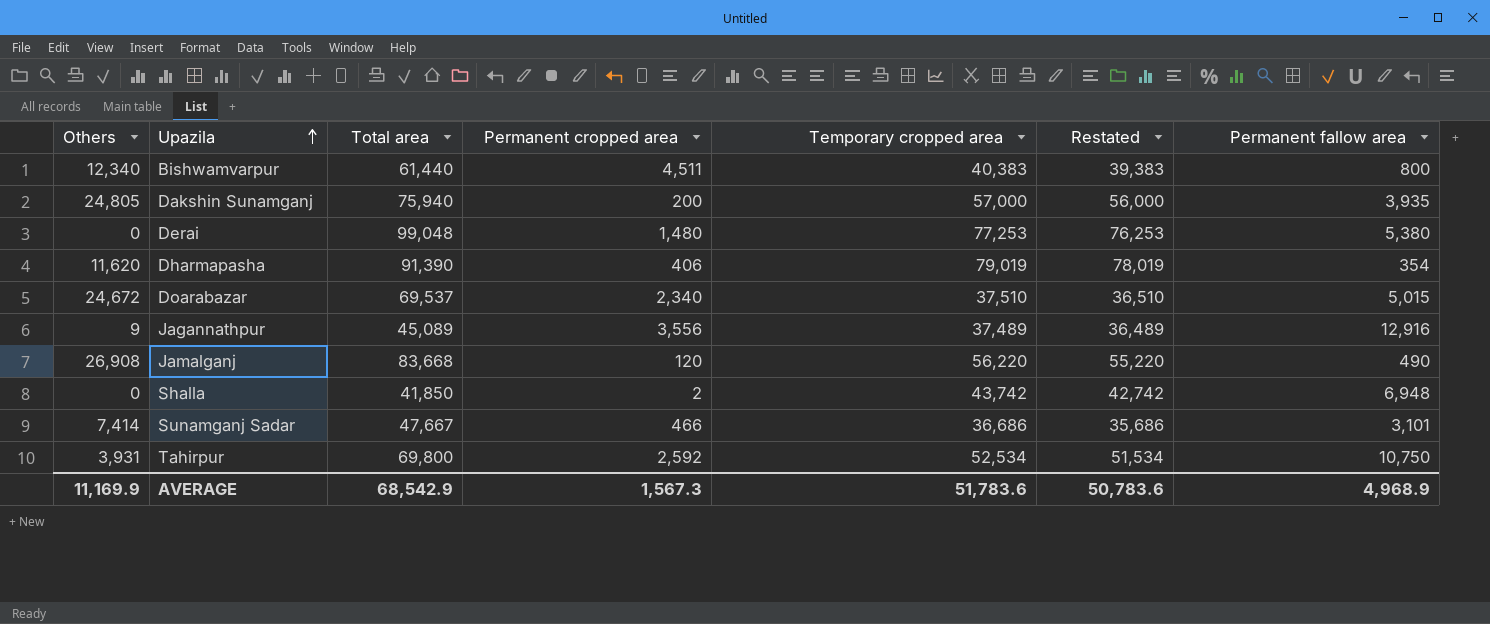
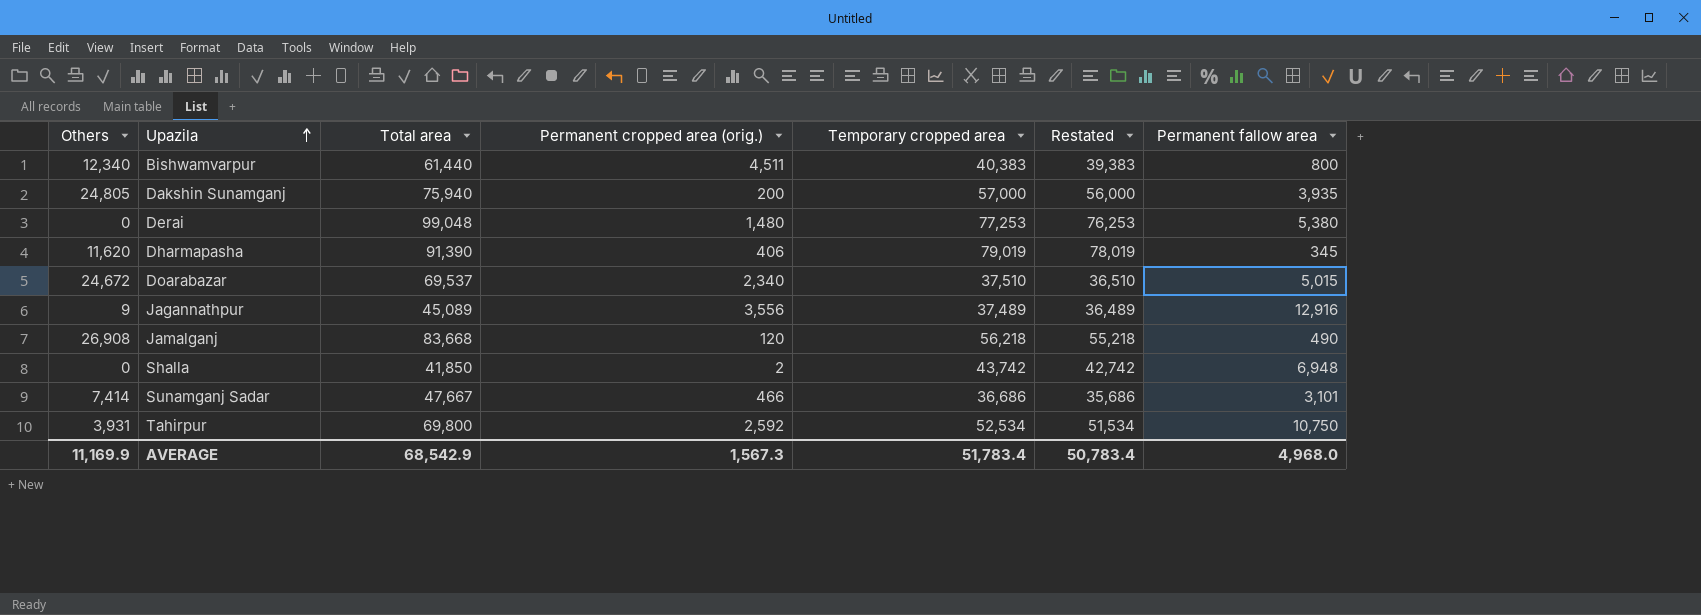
column name: Permanent cropped area -> Permanent cropped area (orig.)
Dharmapasha | Permanent fallow area: 354 -> 345
Jamalganj | Temporary cropped area: 56,220 -> 56,218
Jamalganj | Restated: 55,220 -> 55,218
AVERAGE | Temporary cropped area: 51,783.6 -> 51,783.4
AVERAGE | Restated: 50,783.6 -> 50,783.4
AVERAGE | Permanent fallow area: 4,968.9 -> 4,968.0

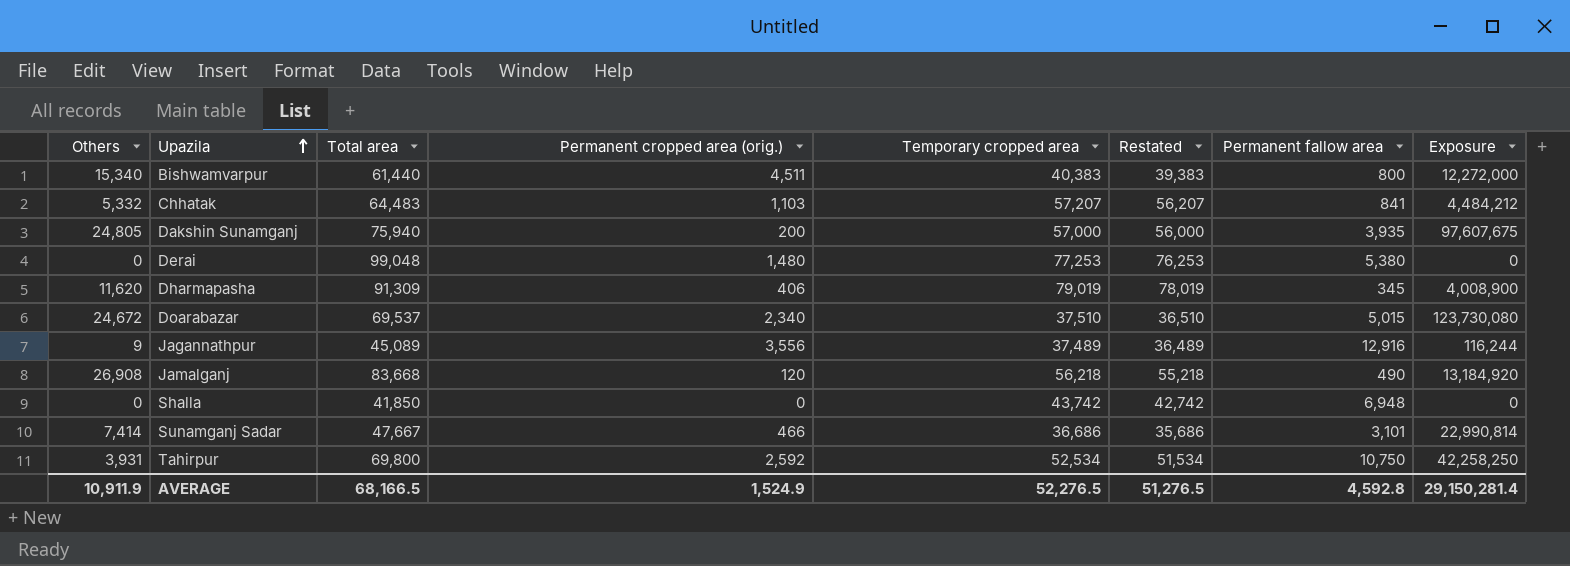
column Exposure | formula: none -> [Others] * [Permanent fallow area]
Bishwamvarpur | Others: 12,340 -> 15,340
row Chhatak: none -> 5,332 | 64,483 | 1,103 | 57,207 | 56,207 | 841 | 4,484,212
Dharmapasha | Total area: 91,390 -> 91,309
Shalla | Permanent cropped area (orig.): 2 -> 0
AVERAGE | Others: 11,169.9 -> 10,911.9
AVERAGE | Total area: 68,542.9 -> 68,166.5
AVERAGE | Permanent cropped area (orig.): 1,567.3 -> 1,524.9
AVERAGE | Temporary cropped area: 51,783.4 -> 52,276.5
AVERAGE | Restated: 50,783.4 -> 51,276.5
AVERAGE | Permanent fallow area: 4,968.0 -> 4,592.8

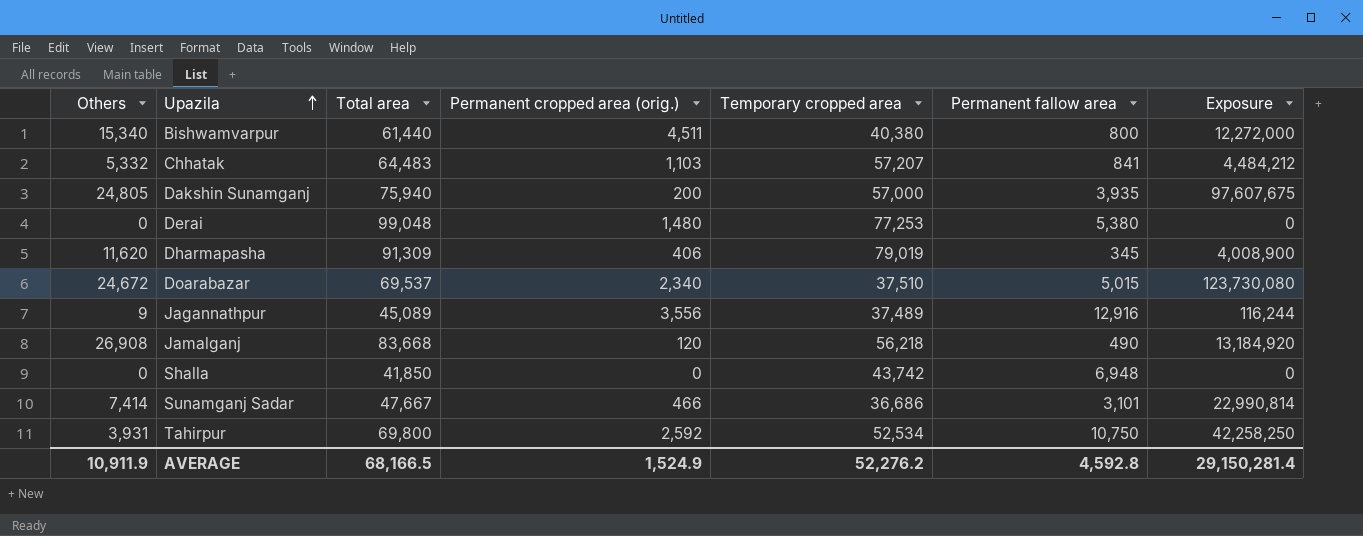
column Restated | formula: [Temporary cropped area] - 1000 -> none
Bishwamvarpur | Temporary cropped area: 40,383 -> 40,380
AVERAGE | Temporary cropped area: 52,276.5 -> 52,276.2

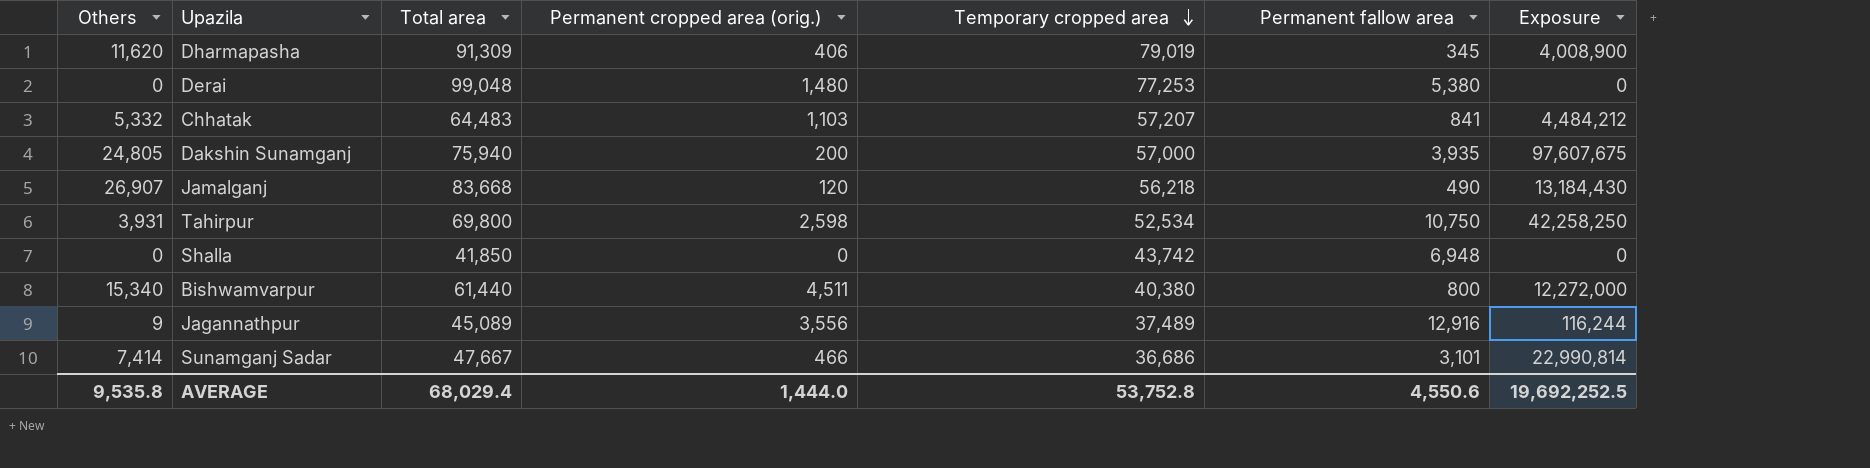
row order: Upazila ascending -> Temporary cropped area descending
row Doarabazar: 24,672 | 69,537 | 2,340 | 37,510 | 5,015 | 123,730,080 -> none
Jamalganj | Others: 26,908 -> 26,907
Jamalganj | Exposure: 13,184,920 -> 13,184,430
Tahirpur | Permanent cropped area (orig.): 2,592 -> 2,598
AVERAGE | Others: 10,911.9 -> 9,535.8
AVERAGE | Total area: 68,166.5 -> 68,029.4
AVERAGE | Permanent cropped area (orig.): 1,524.9 -> 1,444.0
AVERAGE | Temporary cropped area: 52,276.2 -> 53,752.8
AVERAGE | Permanent fallow area: 4,592.8 -> 4,550.6
AVERAGE | Exposure: 29,150,281.4 -> 19,692,252.5

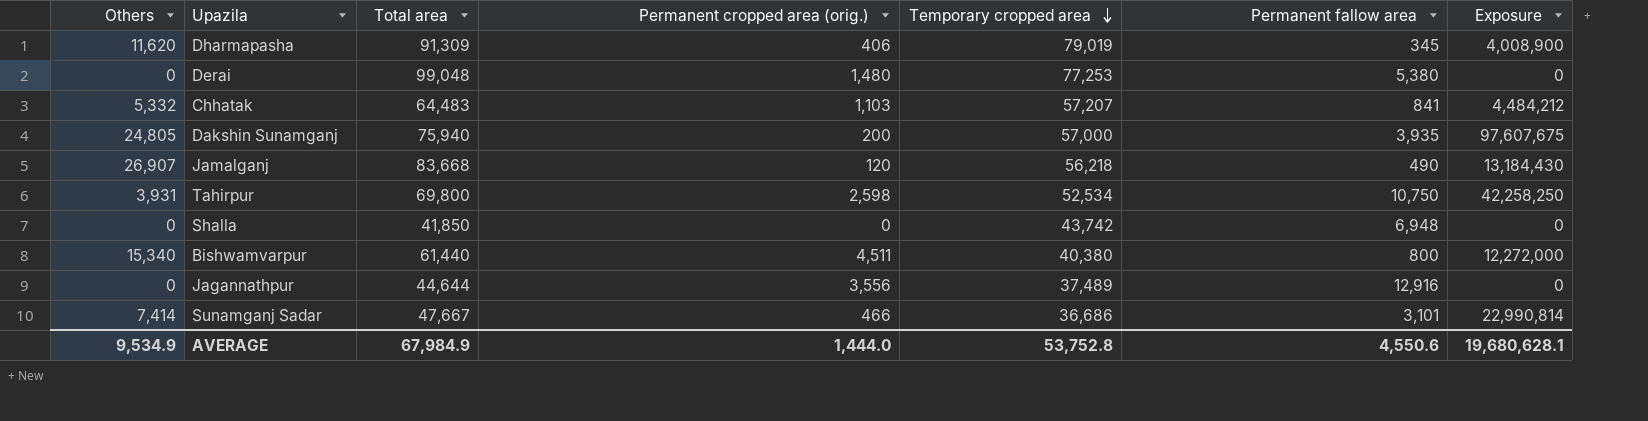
Jagannathpur | Others: 9 -> 0
Jagannathpur | Total area: 45,089 -> 44,644
Jagannathpur | Exposure: 116,244 -> 0
AVERAGE | Others: 9,535.8 -> 9,534.9
AVERAGE | Total area: 68,029.4 -> 67,984.9
AVERAGE | Exposure: 19,692,252.5 -> 19,680,628.1

